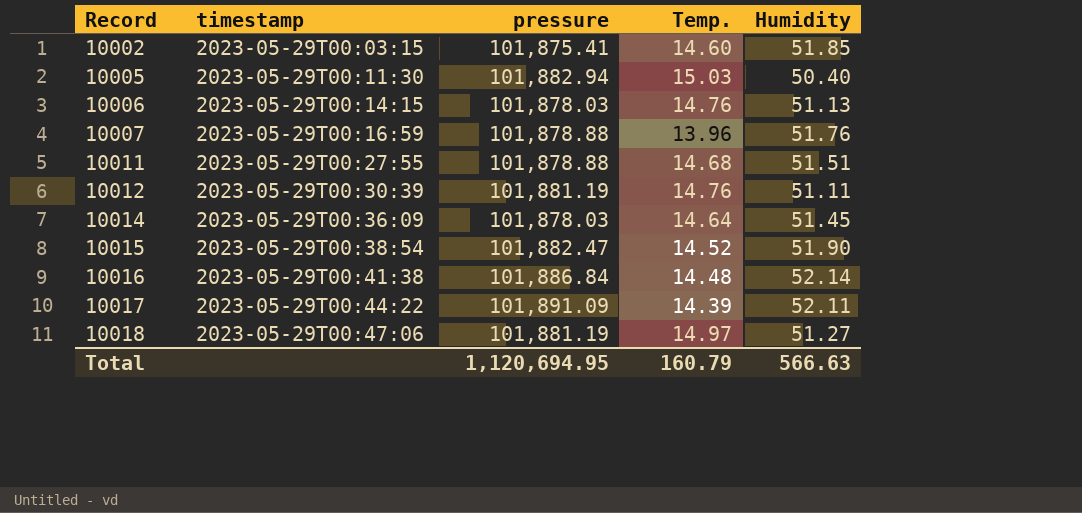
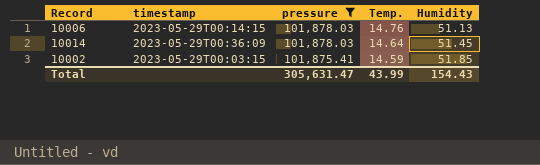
filter: none -> pressure <= 101,878.03
row order: Record ascending -> pressure descending
10002 | Temp.: 14.60 -> 14.59
Total | pressure: 1,120,694.95 -> 305,631.47
Total | Temp.: 160.79 -> 43.99
Total | Humidity: 566.63 -> 154.43

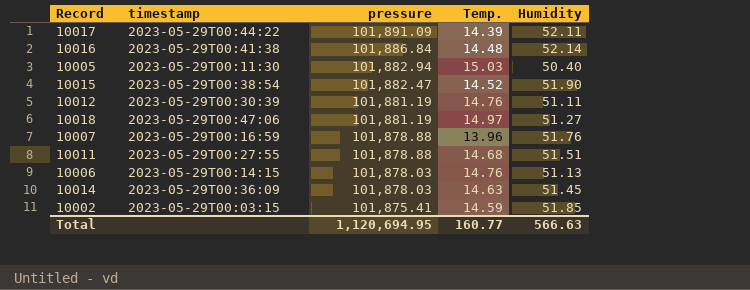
filter: pressure <= 101,878.03 -> none
10014 | Temp.: 14.64 -> 14.63
Total | pressure: 305,631.47 -> 1,120,694.95
Total | Temp.: 43.99 -> 160.77
Total | Humidity: 154.43 -> 566.63

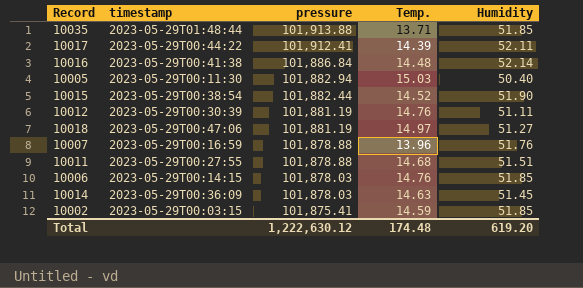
row 10035: none -> 2023-05-29T01:48:44 | 101,913.88 | 13.71 | 51.85
10017 | pressure: 101,891.09 -> 101,912.41
10015 | pressure: 101,882.47 -> 101,882.44
10006 | Humidity: 51.13 -> 51.85
Total | pressure: 1,120,694.95 -> 1,222,630.12
Total | Temp.: 160.77 -> 174.48
Total | Humidity: 566.63 -> 619.20

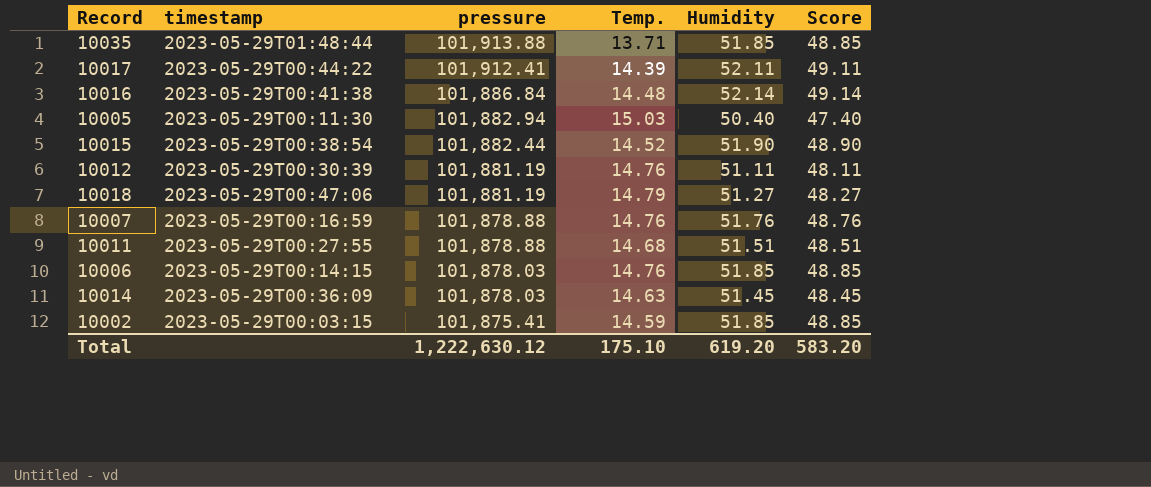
column Score | formula: none -> [Humidity] - 3
10018 | Temp.: 14.97 -> 14.79
10007 | Temp.: 13.96 -> 14.76
Total | Temp.: 174.48 -> 175.10

